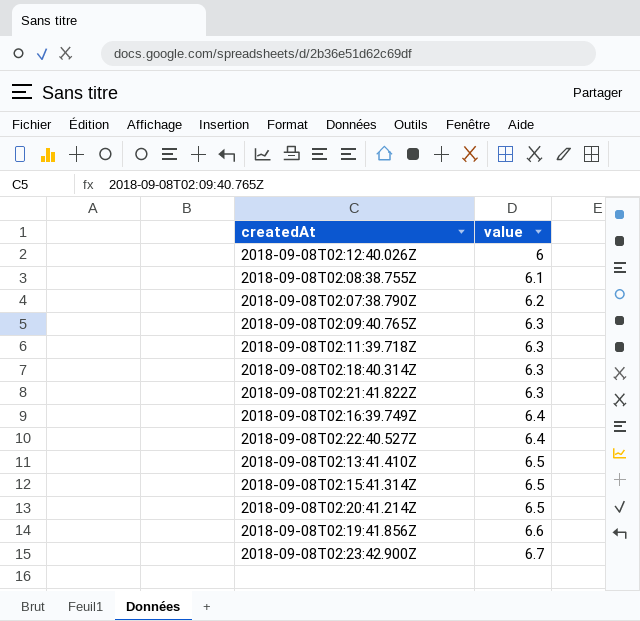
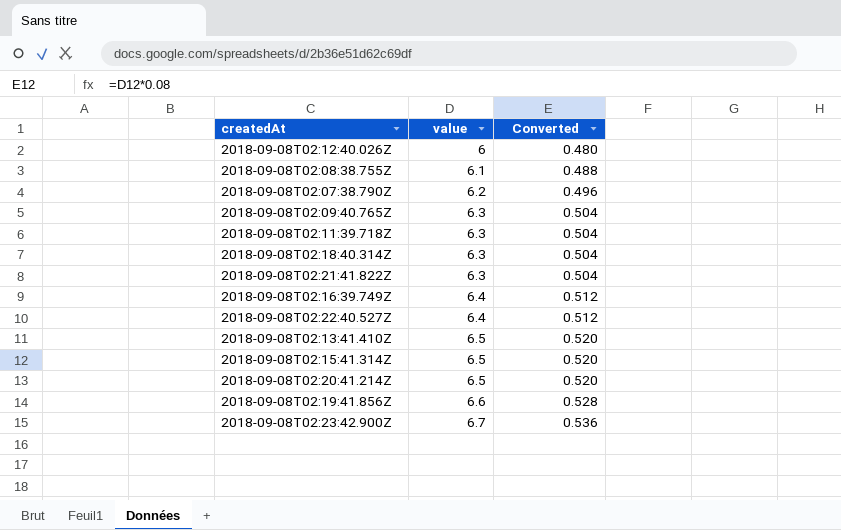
column Converted | formula: none -> [value] * 0.08

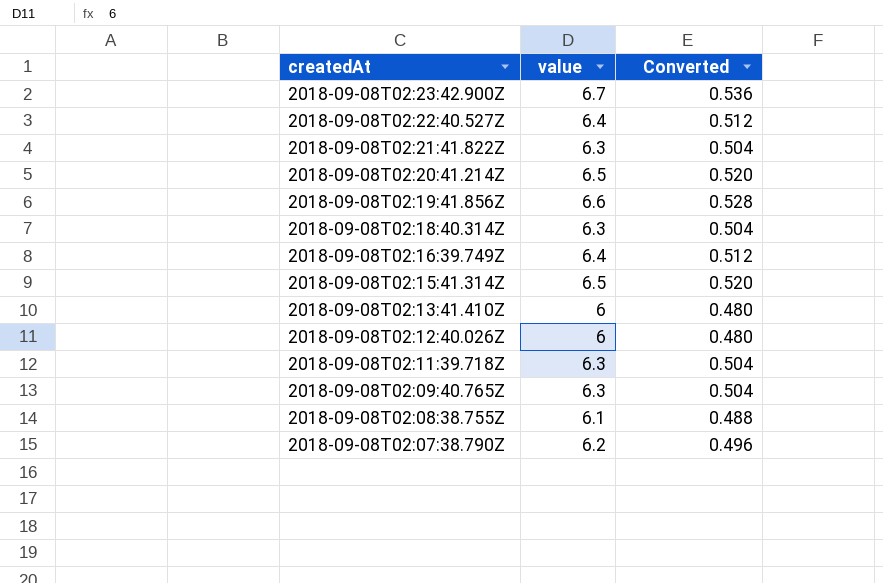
row order: value ascending -> createdAt descending
2018-09-08T02:13:41.410Z | value: 6.5 -> 6
2018-09-08T02:13:41.410Z | Converted: 0.520 -> 0.480

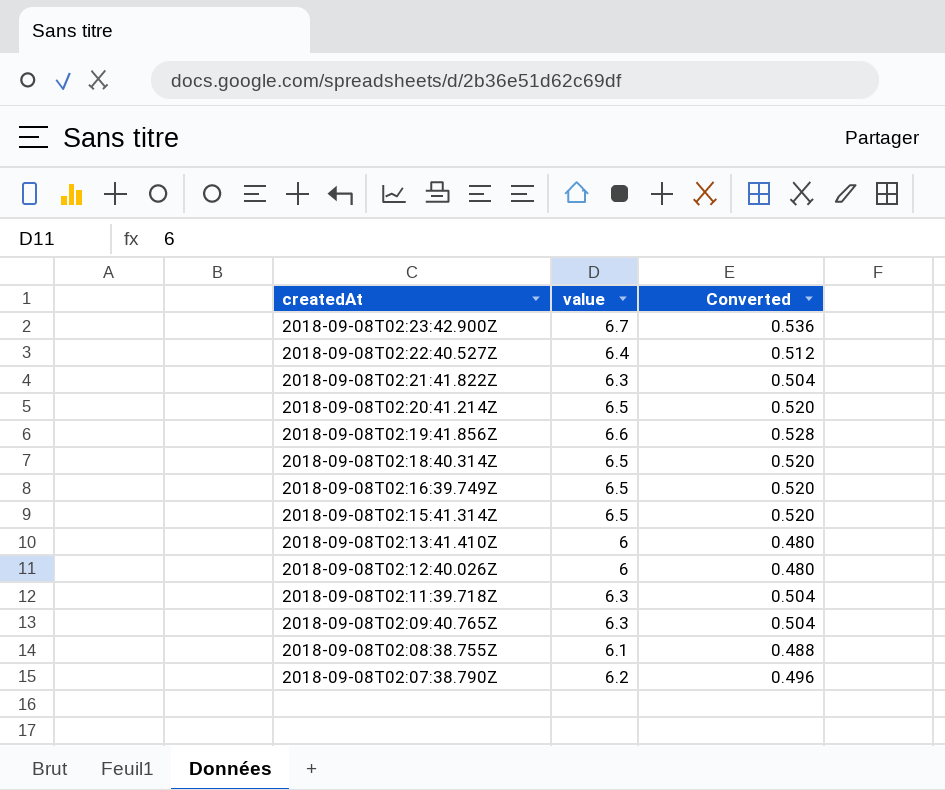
2018-09-08T02:18:40.314Z | value: 6.3 -> 6.5
2018-09-08T02:18:40.314Z | Converted: 0.504 -> 0.520
2018-09-08T02:16:39.749Z | value: 6.4 -> 6.5
2018-09-08T02:16:39.749Z | Converted: 0.512 -> 0.520

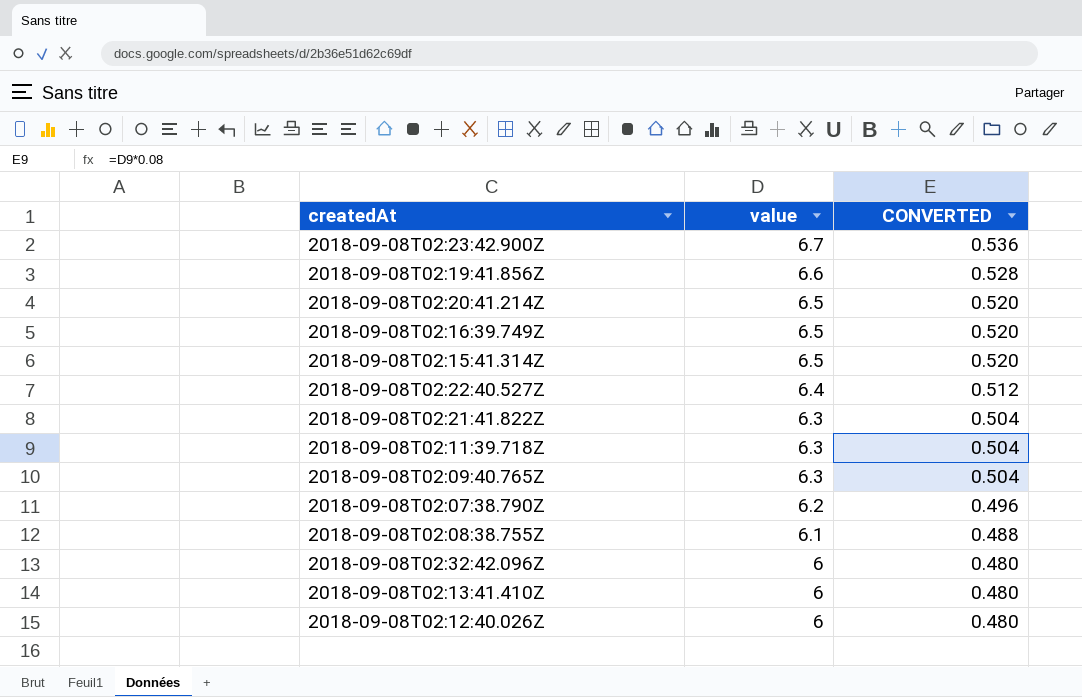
row order: createdAt descending -> value descending
column name: Converted -> CONVERTED
row 2018-09-08T02:18:40.314Z: 6.5 | 0.520 -> none
row 2018-09-08T02:32:42.096Z: none -> 6 | 0.480

